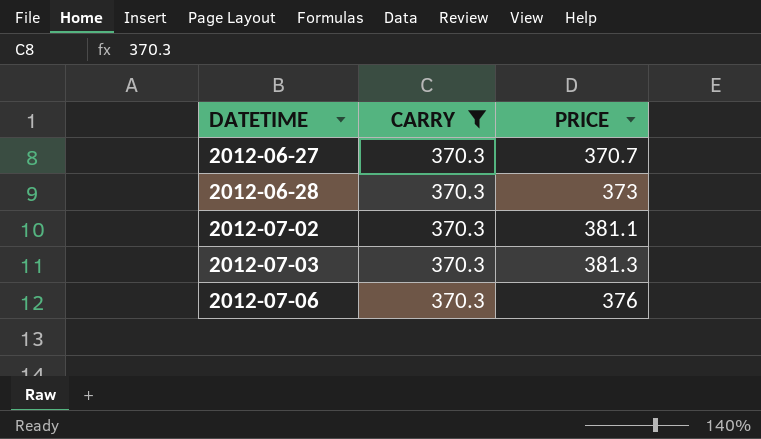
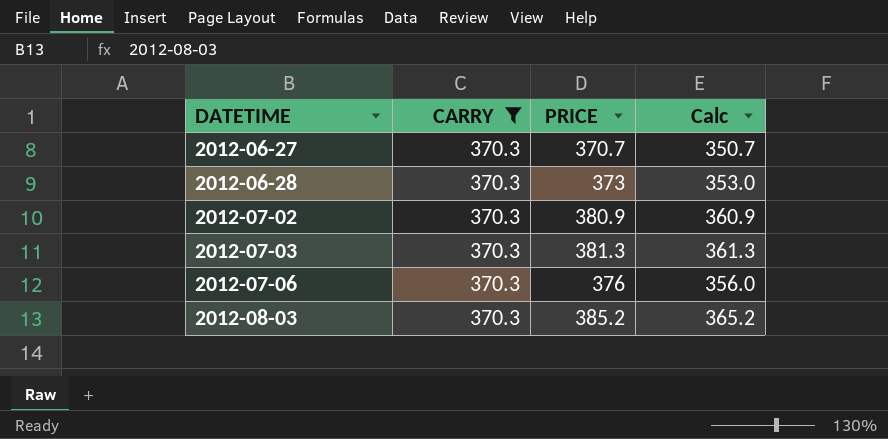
column Calc | formula: none -> [PRICE] - 20
2012-07-02 | PRICE: 381.1 -> 380.9
row 2012-08-03: none -> 370.3 | 385.2 | 365.2

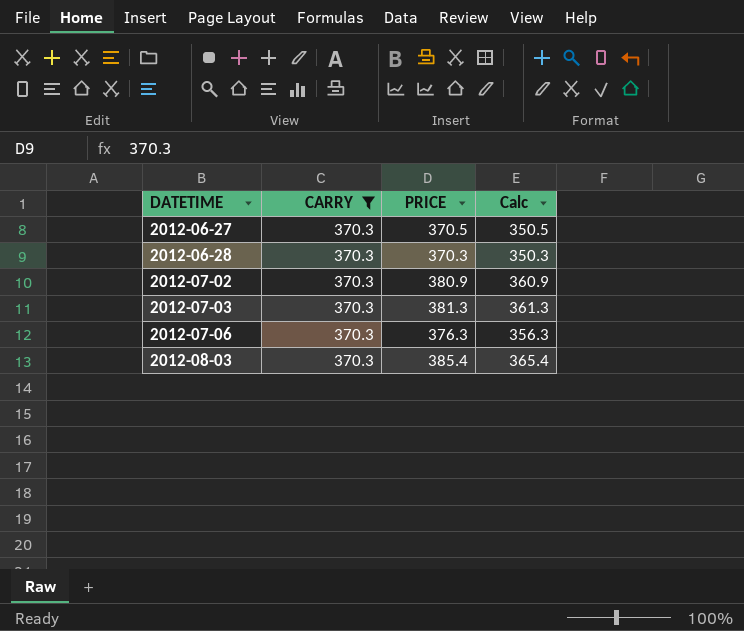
2012-06-27 | PRICE: 370.7 -> 370.5
2012-06-27 | Calc: 350.7 -> 350.5
2012-06-28 | PRICE: 373 -> 370.3
2012-06-28 | Calc: 353.0 -> 350.3
2012-07-06 | PRICE: 376 -> 376.3
2012-07-06 | Calc: 356.0 -> 356.3
2012-08-03 | PRICE: 385.2 -> 385.4
2012-08-03 | Calc: 365.2 -> 365.4

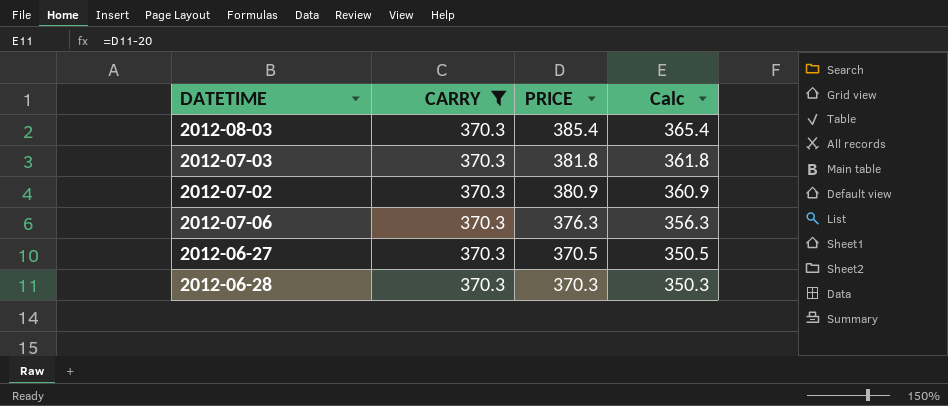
row order: DATETIME ascending -> PRICE descending
2012-07-03 | PRICE: 381.3 -> 381.8
2012-07-03 | Calc: 361.3 -> 361.8

